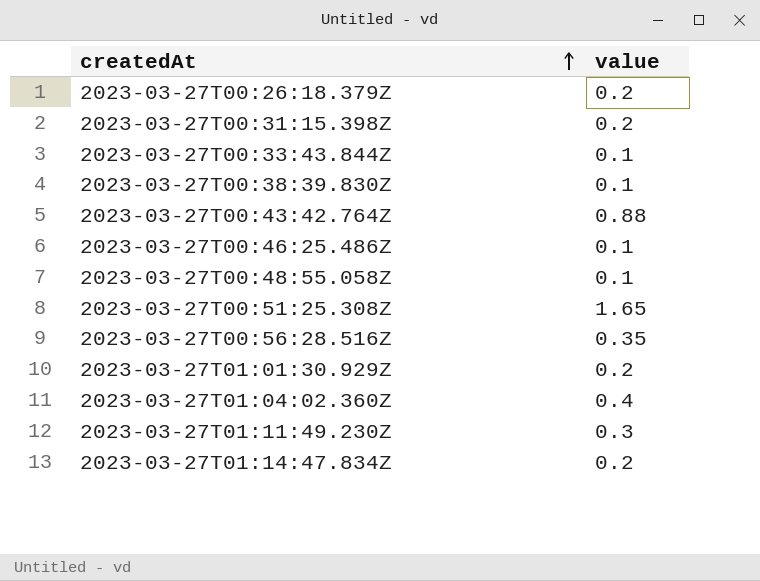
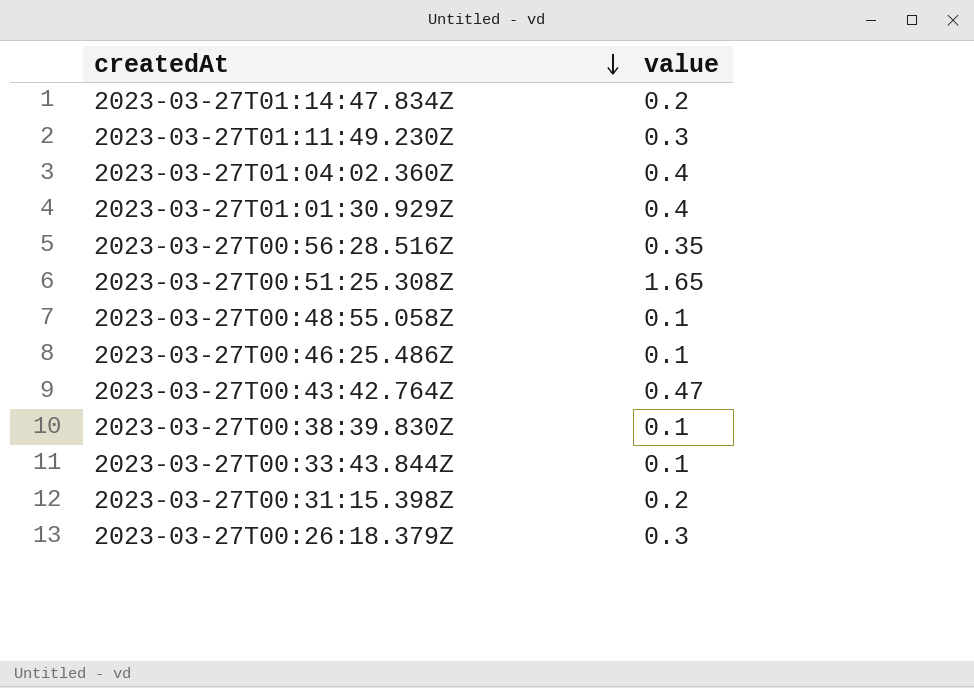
row order: createdAt ascending -> createdAt descending
2023-03-27T01:01:30.929Z | value: 0.2 -> 0.4
2023-03-27T00:43:42.764Z | value: 0.88 -> 0.47
2023-03-27T00:26:18.379Z | value: 0.2 -> 0.3

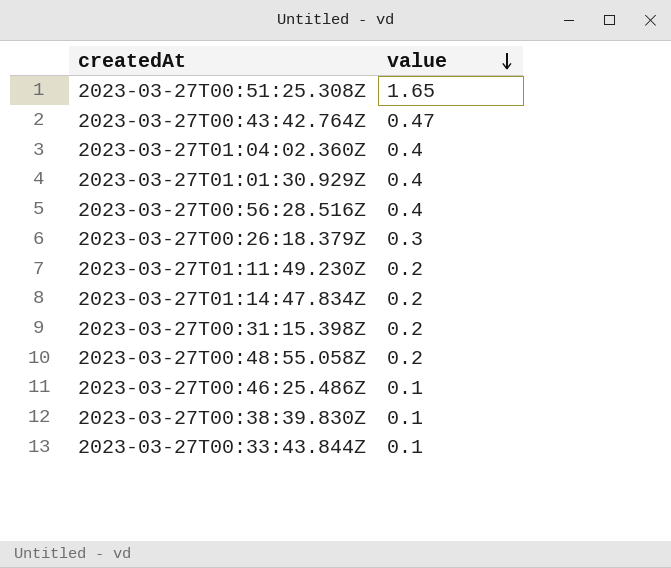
row order: createdAt descending -> value descending
2023-03-27T00:56:28.516Z | value: 0.35 -> 0.4
2023-03-27T01:11:49.230Z | value: 0.3 -> 0.2
2023-03-27T00:48:55.058Z | value: 0.1 -> 0.2

